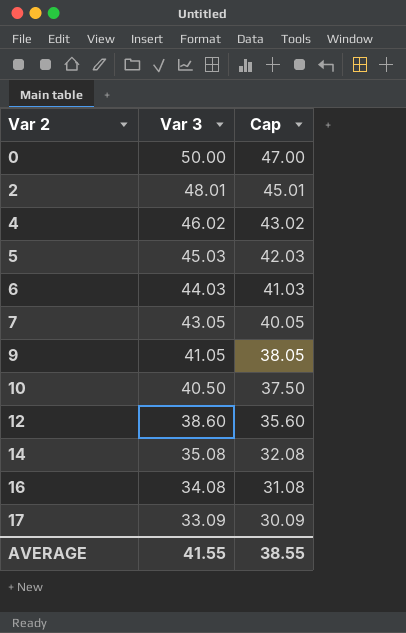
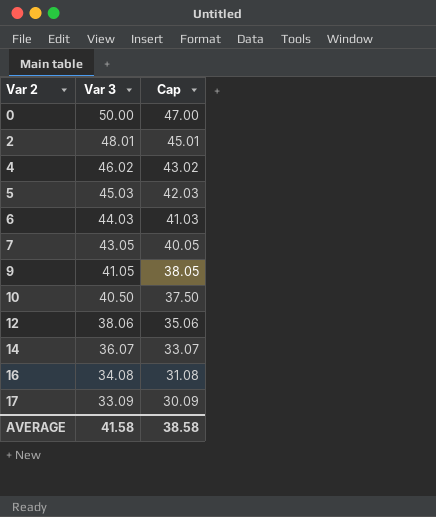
12 | Var 3: 38.60 -> 38.06
12 | Cap: 35.60 -> 35.06
14 | Var 3: 35.08 -> 36.07
14 | Cap: 32.08 -> 33.07
AVERAGE | Var 3: 41.55 -> 41.58
AVERAGE | Cap: 38.55 -> 38.58

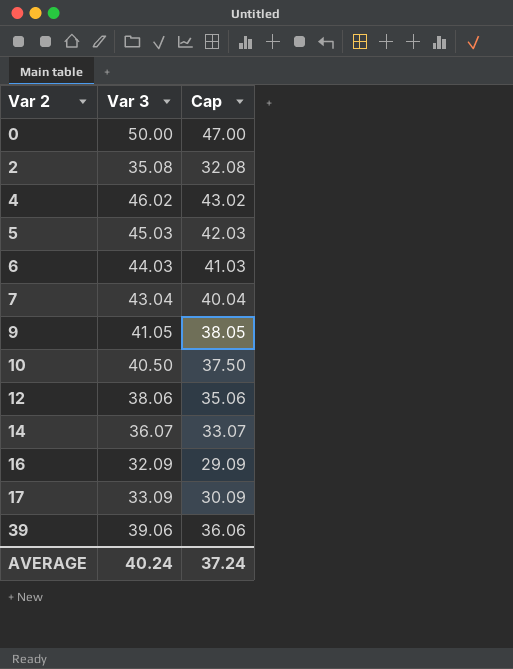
2 | Var 3: 48.01 -> 35.08
2 | Cap: 45.01 -> 32.08
7 | Var 3: 43.05 -> 43.04
7 | Cap: 40.05 -> 40.04
16 | Var 3: 34.08 -> 32.09
16 | Cap: 31.08 -> 29.09
row 39: none -> 39.06 | 36.06
AVERAGE | Var 3: 41.58 -> 40.24
AVERAGE | Cap: 38.58 -> 37.24

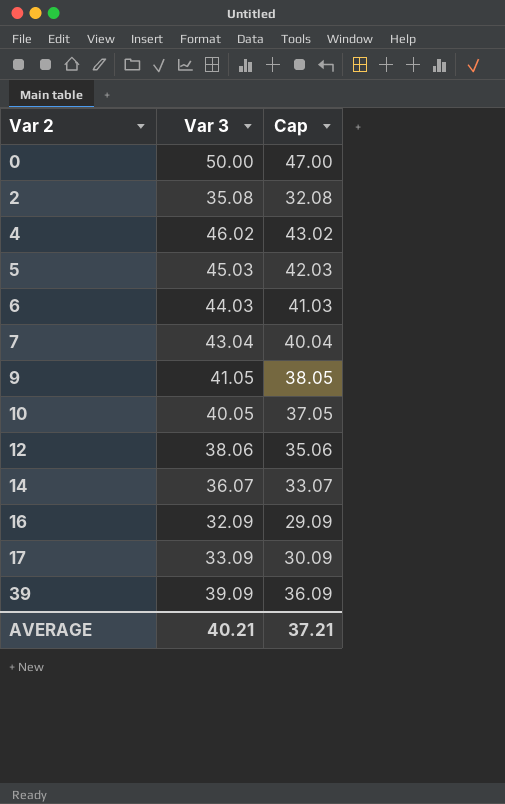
10 | Var 3: 40.50 -> 40.05
10 | Cap: 37.50 -> 37.05
39 | Var 3: 39.06 -> 39.09
39 | Cap: 36.06 -> 36.09
AVERAGE | Var 3: 40.24 -> 40.21
AVERAGE | Cap: 37.24 -> 37.21

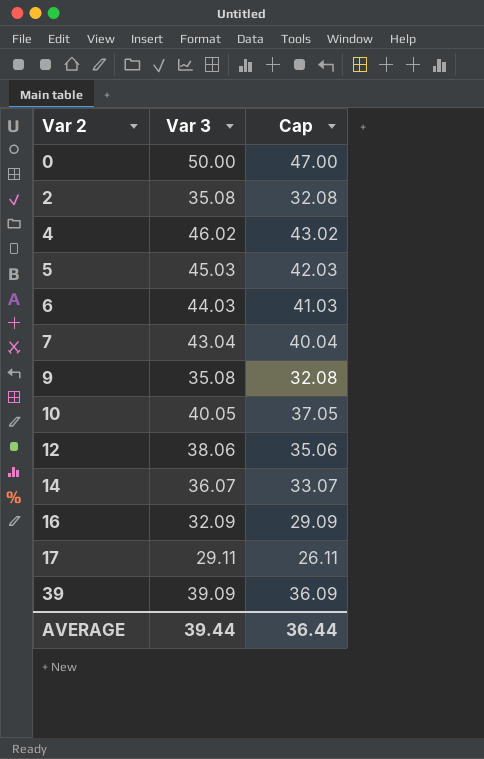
9 | Var 3: 41.05 -> 35.08
9 | Cap: 38.05 -> 32.08
17 | Var 3: 33.09 -> 29.11
17 | Cap: 30.09 -> 26.11
AVERAGE | Var 3: 40.21 -> 39.44
AVERAGE | Cap: 37.21 -> 36.44

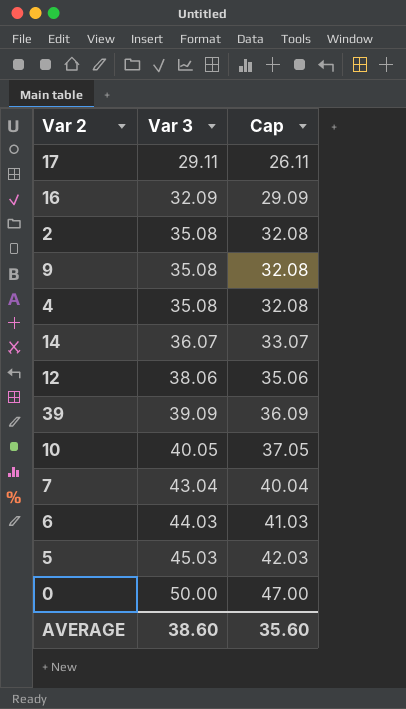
row order: Var 2 ascending -> Var 3 ascending
4 | Var 3: 46.02 -> 35.08
4 | Cap: 43.02 -> 32.08
AVERAGE | Var 3: 39.44 -> 38.60
AVERAGE | Cap: 36.44 -> 35.60

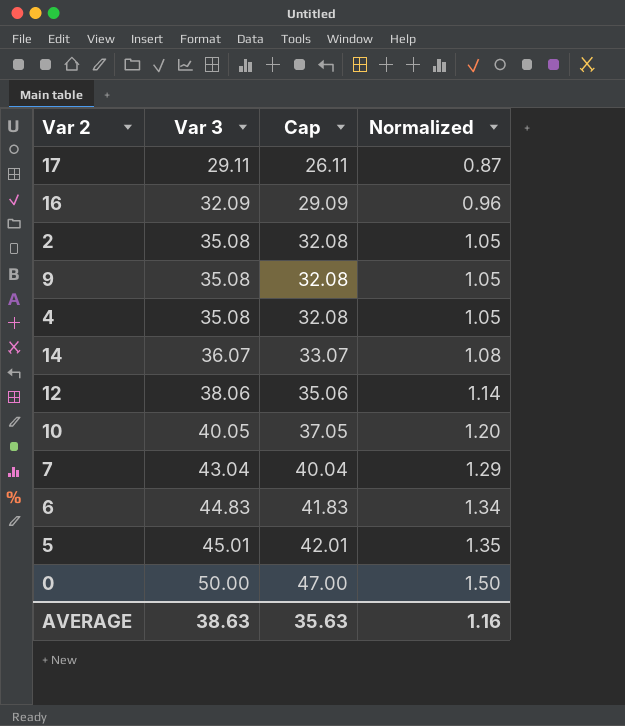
column Normalized | formula: none -> [Var 3] * 0.03
row 39: 39.09 | 36.09 -> none
6 | Var 3: 44.03 -> 44.83
6 | Cap: 41.03 -> 41.83
5 | Var 3: 45.03 -> 45.01
5 | Cap: 42.03 -> 42.01
AVERAGE | Var 3: 38.60 -> 38.63
AVERAGE | Cap: 35.60 -> 35.63

